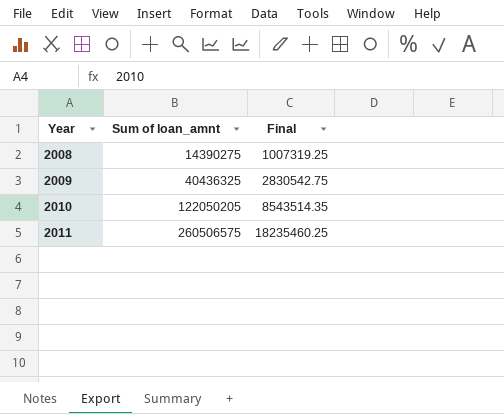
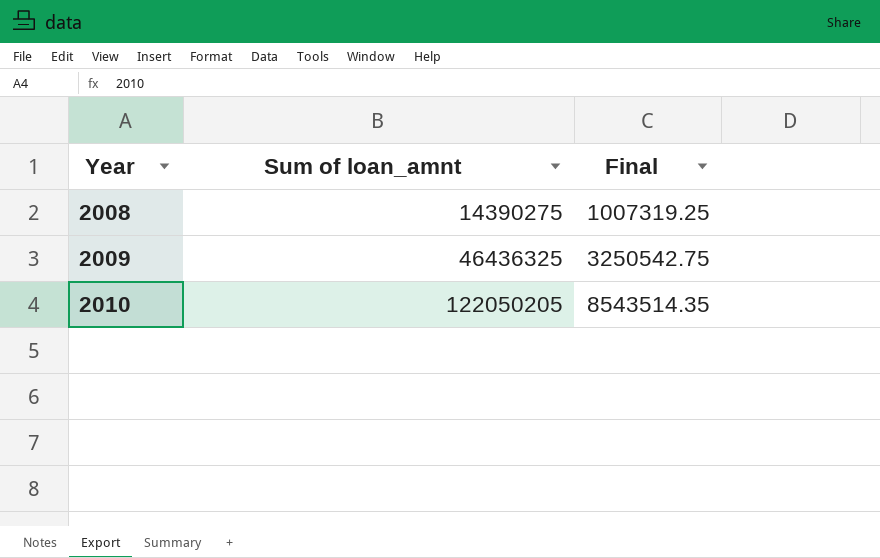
row 2011: 260506575 | 18235460.25 -> none
2009 | Sum of loan_amnt: 40436325 -> 46436325
2009 | Final: 2830542.75 -> 3250542.75

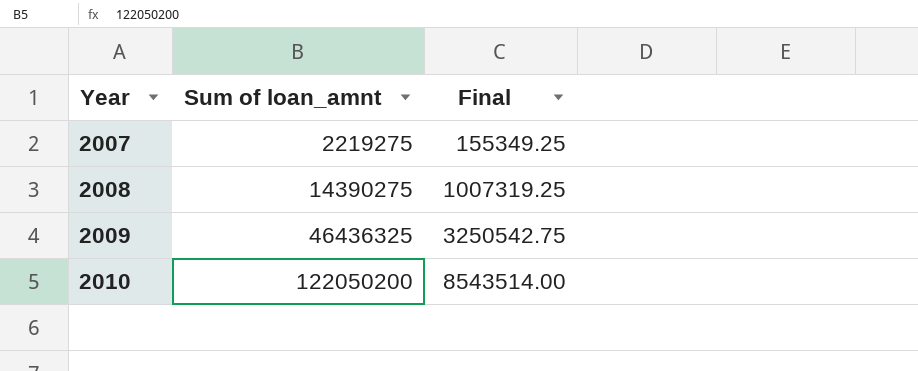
row 2007: none -> 2219275 | 155349.25
2010 | Sum of loan_amnt: 122050205 -> 122050200
2010 | Final: 8543514.35 -> 8543514.00

